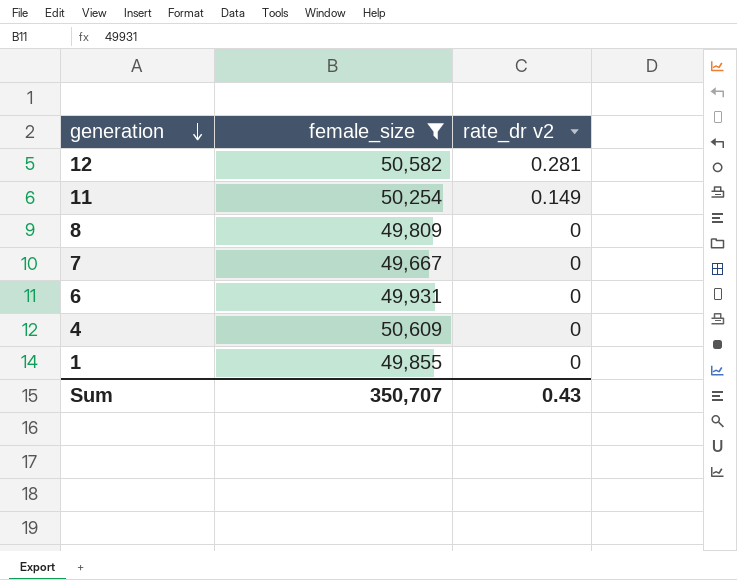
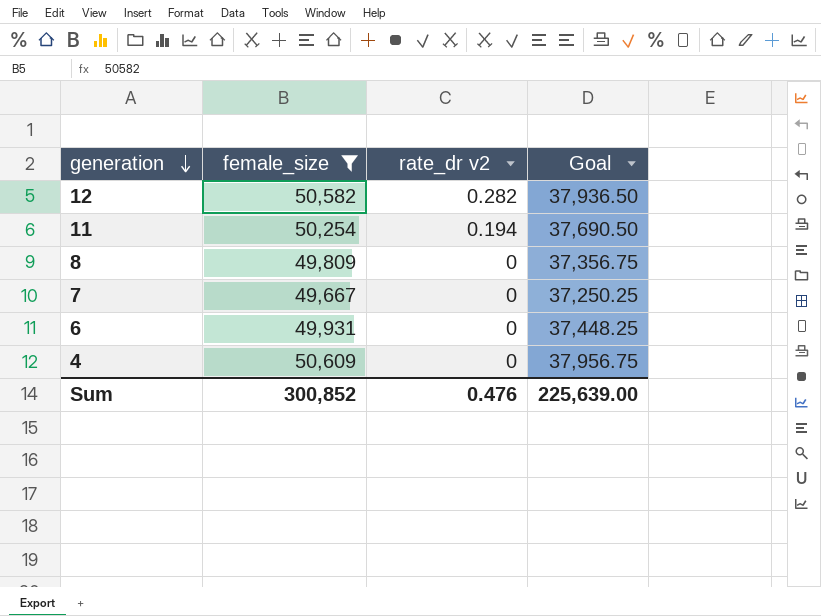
column Goal | formula: none -> [female_size] * 0.75
row 1: 49,855 | 0 -> none
12 | rate_dr v2: 0.281 -> 0.282
11 | rate_dr v2: 0.149 -> 0.194
Sum | female_size: 350,707 -> 300,852
Sum | rate_dr v2: 0.43 -> 0.476

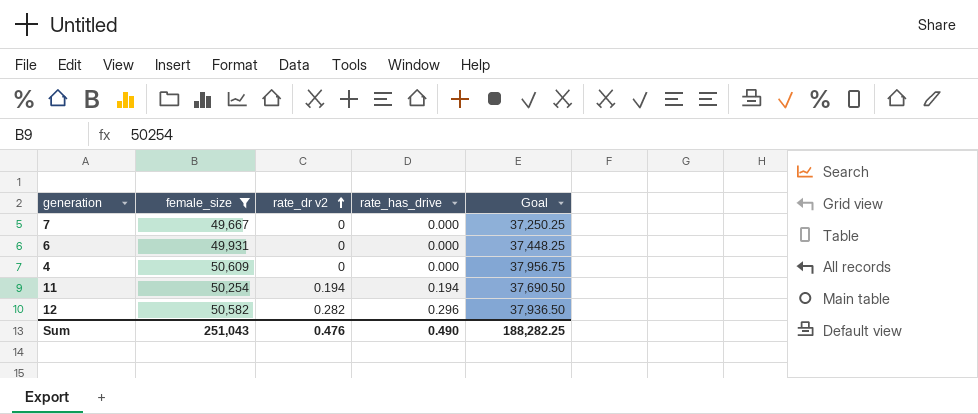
row order: generation descending -> rate_dr v2 ascending
column rate_has_drive | position: none -> 4
row 8: 49,809 | 0 | 37,356.75 -> none
Sum | female_size: 300,852 -> 251,043
Sum | Goal: 225,639.00 -> 188,282.25

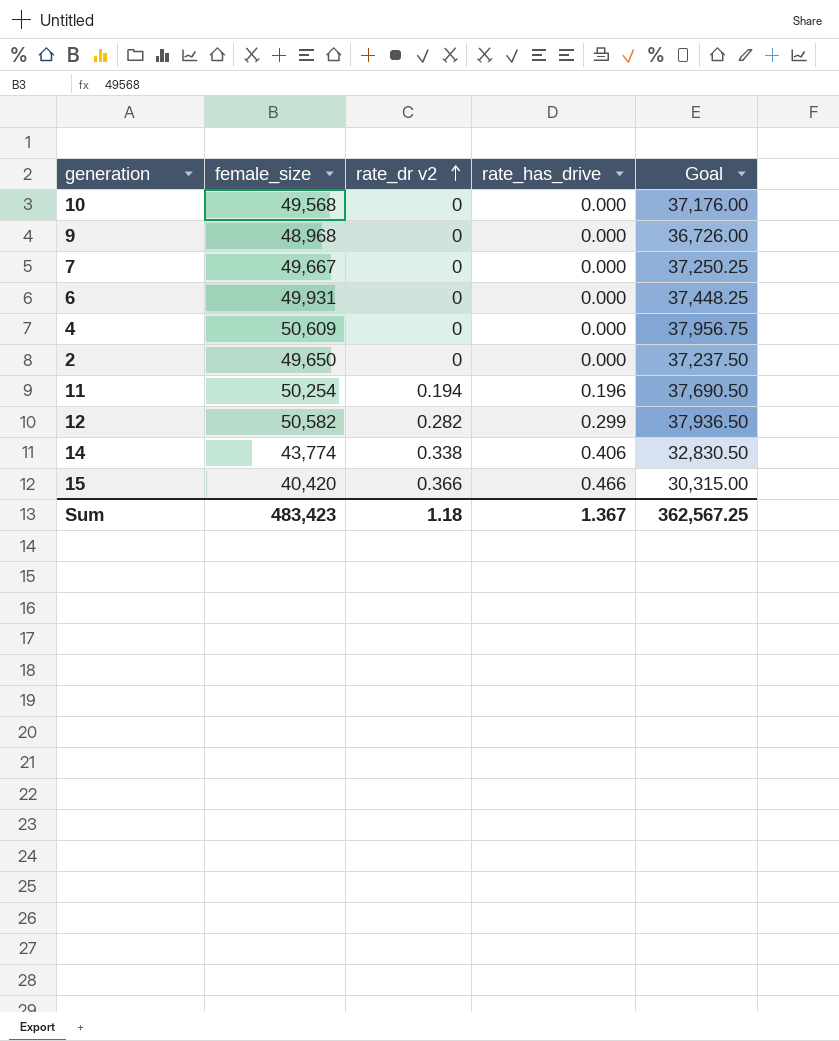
filter: female_size >= 49,667 -> none
11 | rate_has_drive: 0.194 -> 0.196
12 | rate_has_drive: 0.296 -> 0.299
Sum | female_size: 251,043 -> 483,423
Sum | rate_dr v2: 0.476 -> 1.18
Sum | rate_has_drive: 0.490 -> 1.367
Sum | Goal: 188,282.25 -> 362,567.25

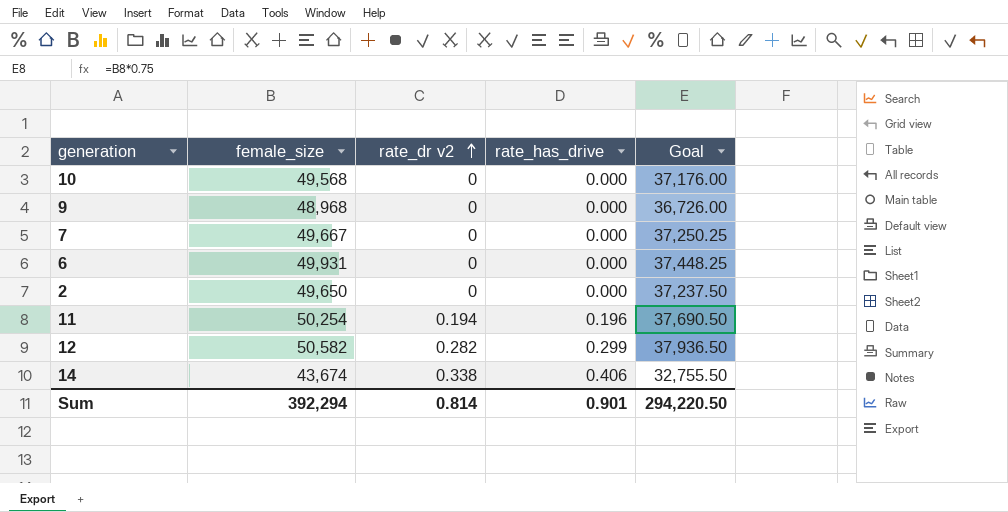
row 4: 50,609 | 0 | 0.000 | 37,956.75 -> none
row 15: 40,420 | 0.366 | 0.466 | 30,315.00 -> none
14 | female_size: 43,774 -> 43,674
14 | Goal: 32,830.50 -> 32,755.50
Sum | female_size: 483,423 -> 392,294
Sum | rate_dr v2: 1.18 -> 0.814
Sum | rate_has_drive: 1.367 -> 0.901
Sum | Goal: 362,567.25 -> 294,220.50

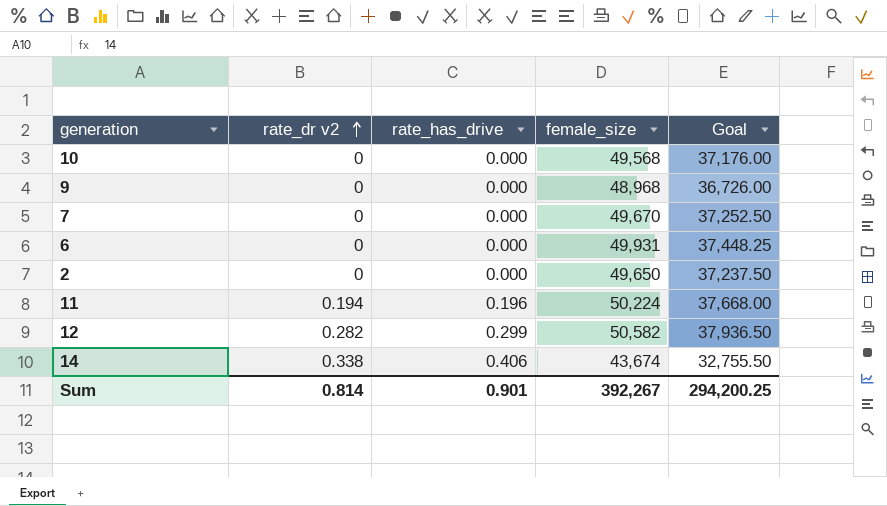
column female_size | position: 2 -> 4
7 | female_size: 49,667 -> 49,670
7 | Goal: 37,250.25 -> 37,252.50
11 | female_size: 50,254 -> 50,224
11 | Goal: 37,690.50 -> 37,668.00
Sum | female_size: 392,294 -> 392,267
Sum | Goal: 294,220.50 -> 294,200.25

